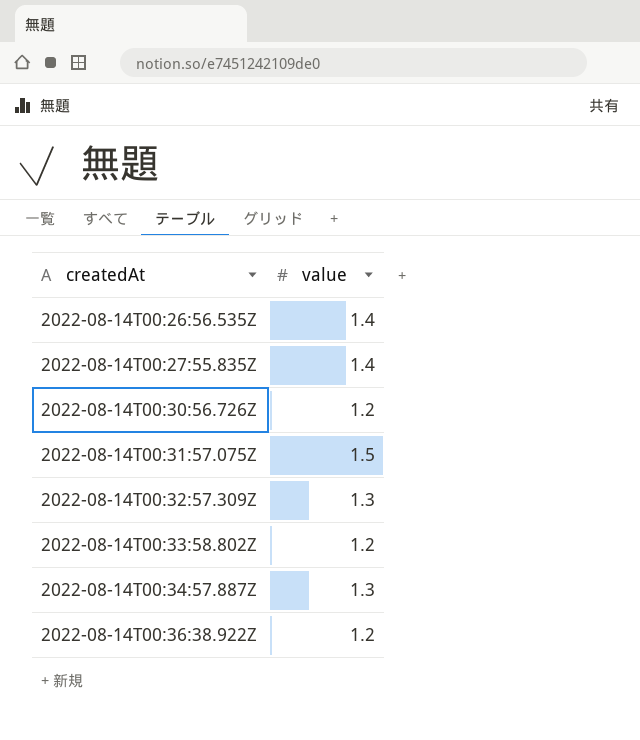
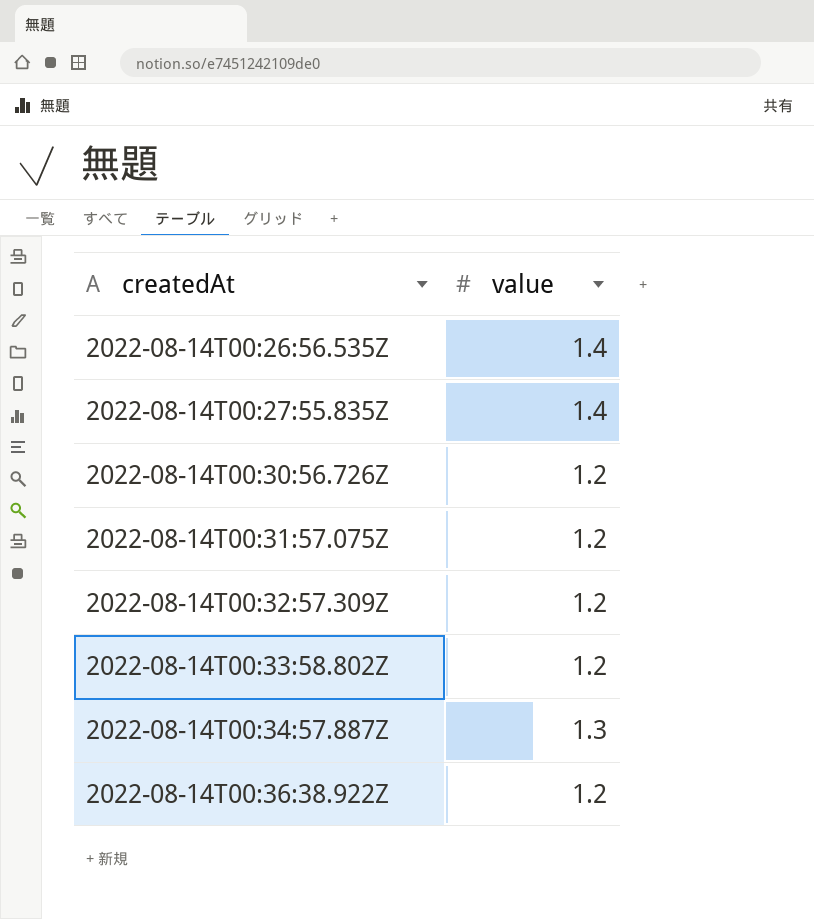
2022-08-14T00:31:57.075Z | value: 1.5 -> 1.2
2022-08-14T00:32:57.309Z | value: 1.3 -> 1.2

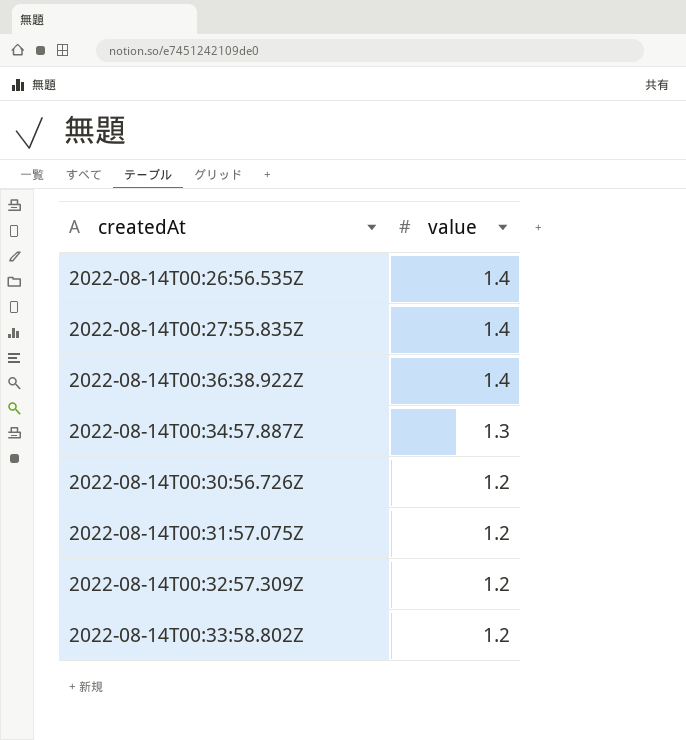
row order: createdAt ascending -> value descending
2022-08-14T00:36:38.922Z | value: 1.2 -> 1.4

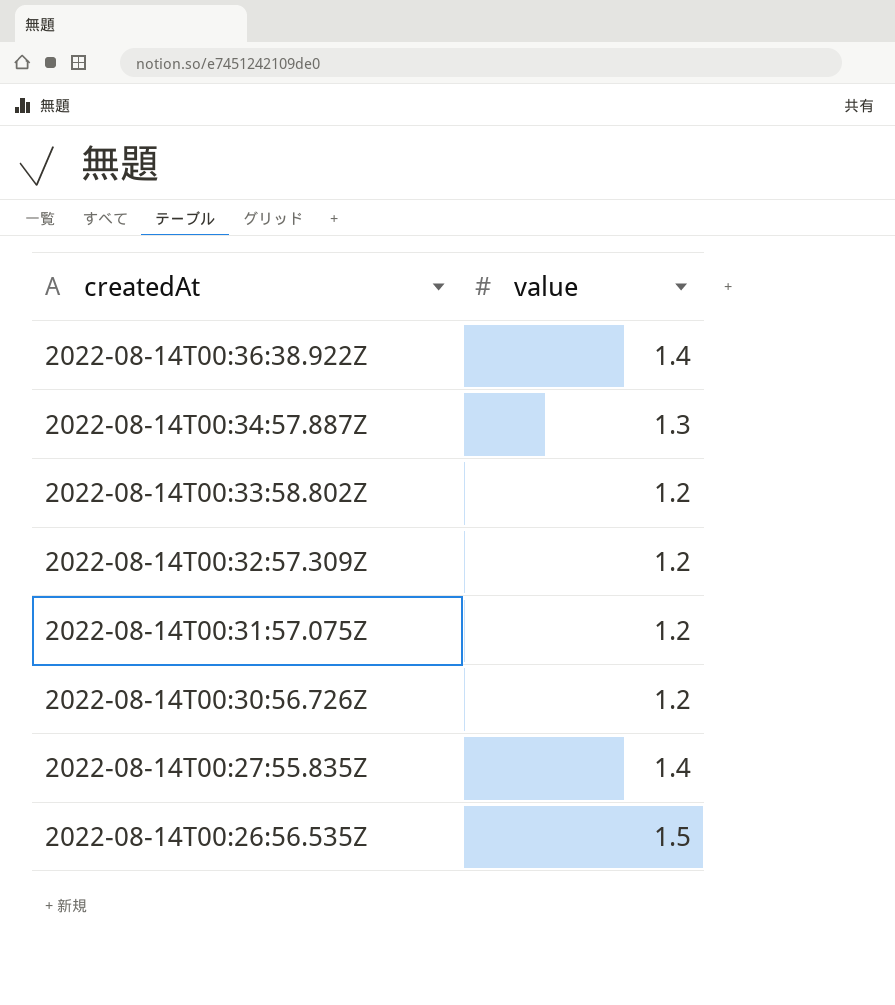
row order: value descending -> createdAt descending
2022-08-14T00:26:56.535Z | value: 1.4 -> 1.5

